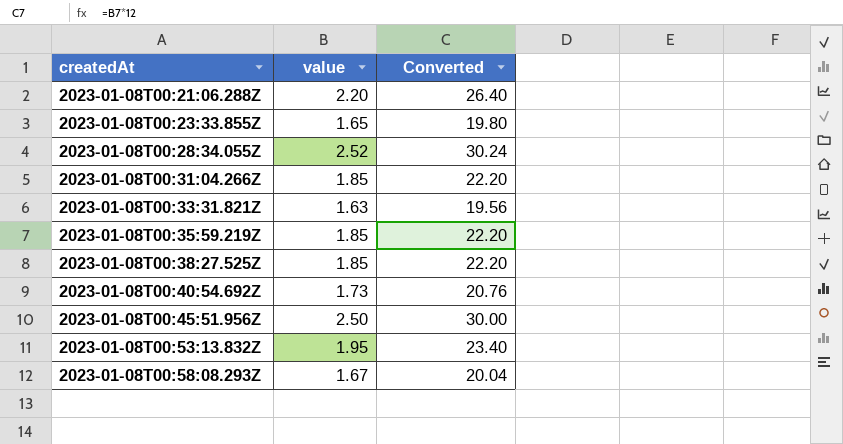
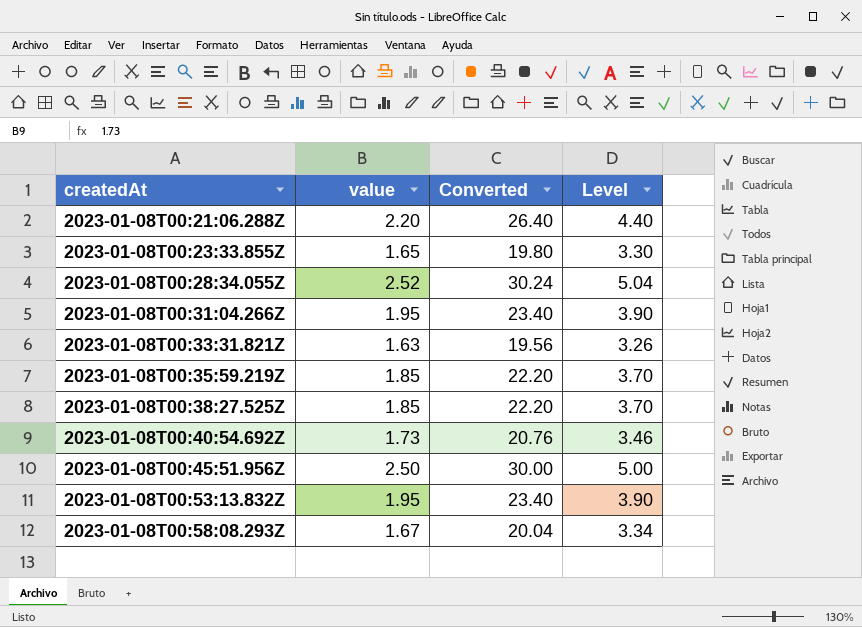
column Level | formula: none -> [value] * 2
2023-01-08T00:31:04.266Z | value: 1.85 -> 1.95
2023-01-08T00:31:04.266Z | Converted: 22.20 -> 23.40

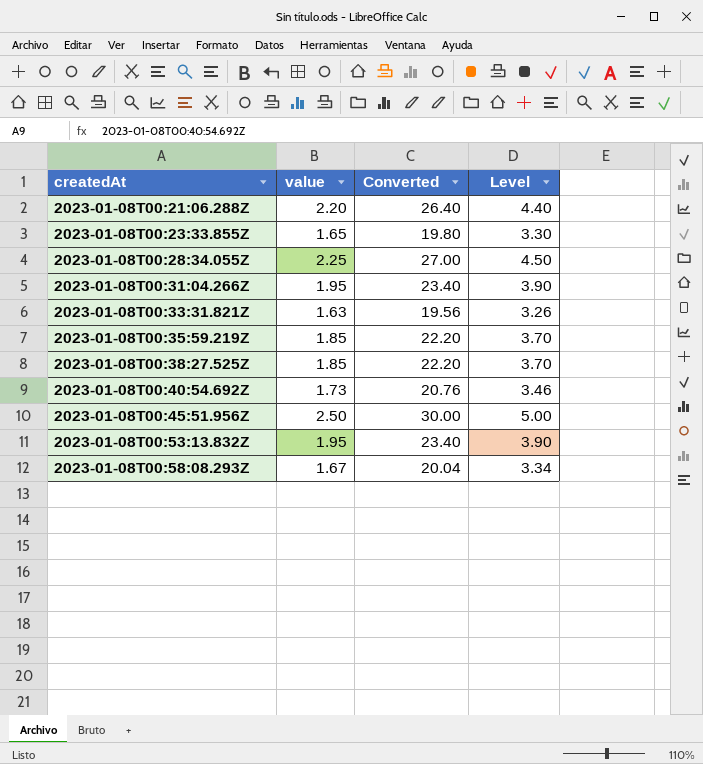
2023-01-08T00:28:34.055Z | value: 2.52 -> 2.25
2023-01-08T00:28:34.055Z | Converted: 30.24 -> 27.00
2023-01-08T00:28:34.055Z | Level: 5.04 -> 4.50

